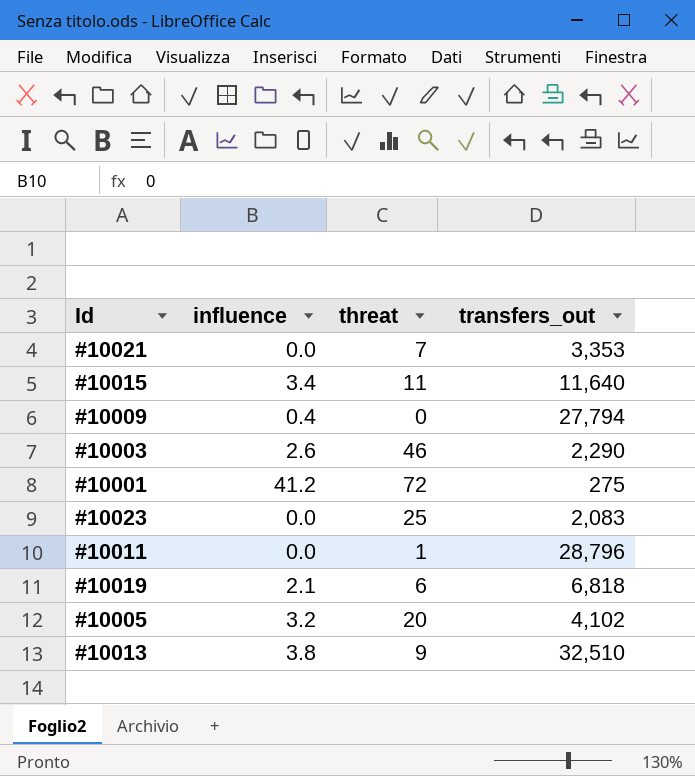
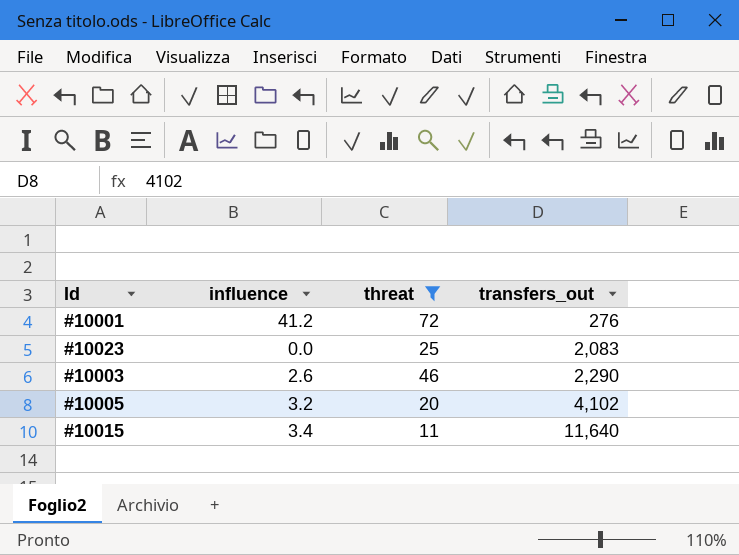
filter: none -> threat >= 11
row order: none -> transfers_out ascending
#10001 | transfers_out: 275 -> 276

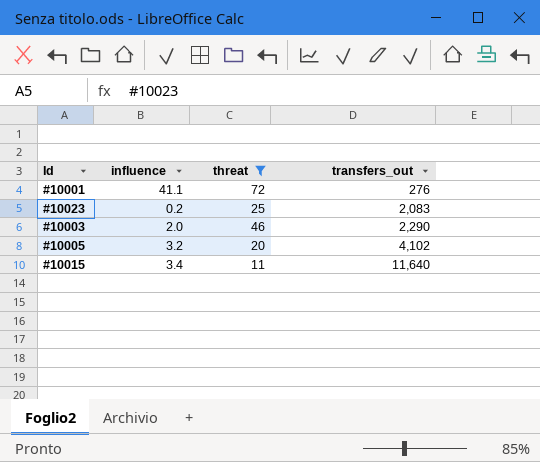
#10001 | influence: 41.2 -> 41.1
#10023 | influence: 0.0 -> 0.2
#10003 | influence: 2.6 -> 2.0

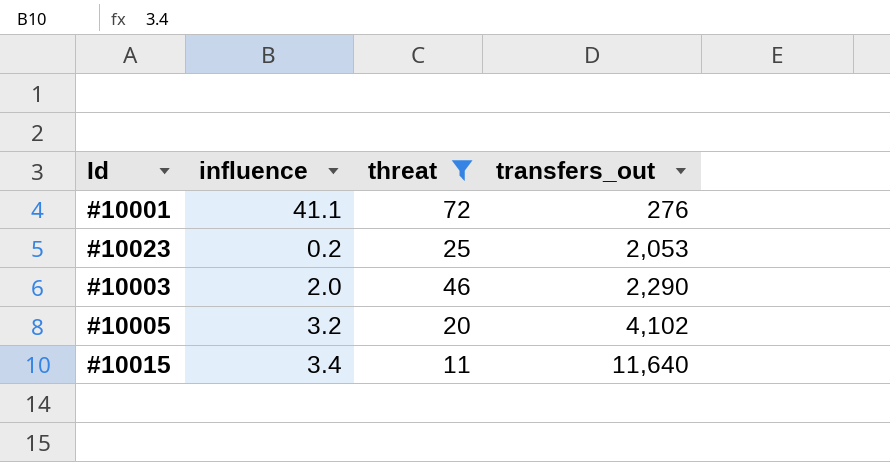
#10023 | transfers_out: 2,083 -> 2,053

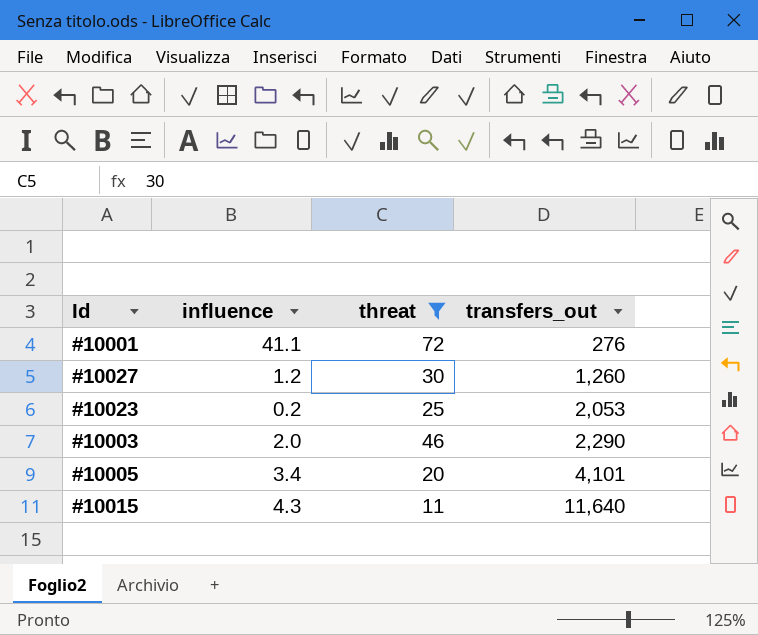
row #10027: none -> 1.2 | 30 | 1,260
#10005 | influence: 3.2 -> 3.4
#10005 | transfers_out: 4,102 -> 4,101
#10015 | influence: 3.4 -> 4.3

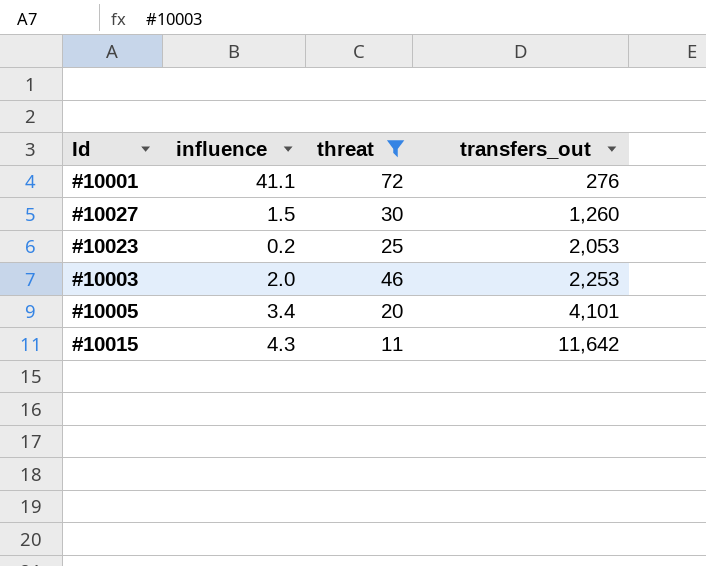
#10027 | influence: 1.2 -> 1.5
#10003 | transfers_out: 2,290 -> 2,253
#10015 | transfers_out: 11,640 -> 11,642

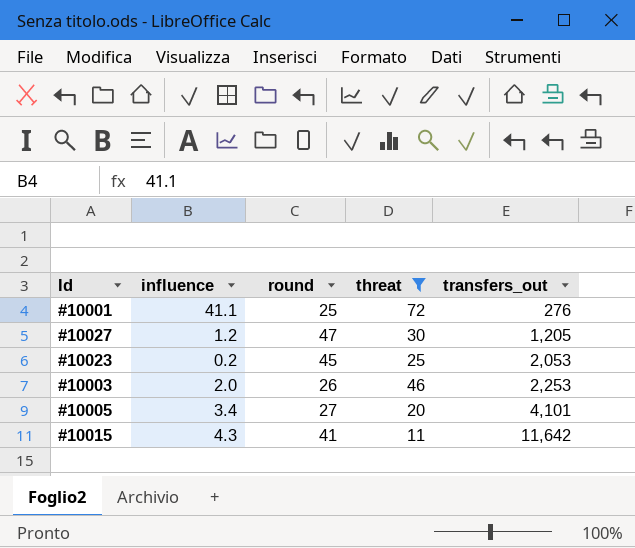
column round | position: none -> 3
#10027 | influence: 1.5 -> 1.2
#10027 | transfers_out: 1,260 -> 1,205

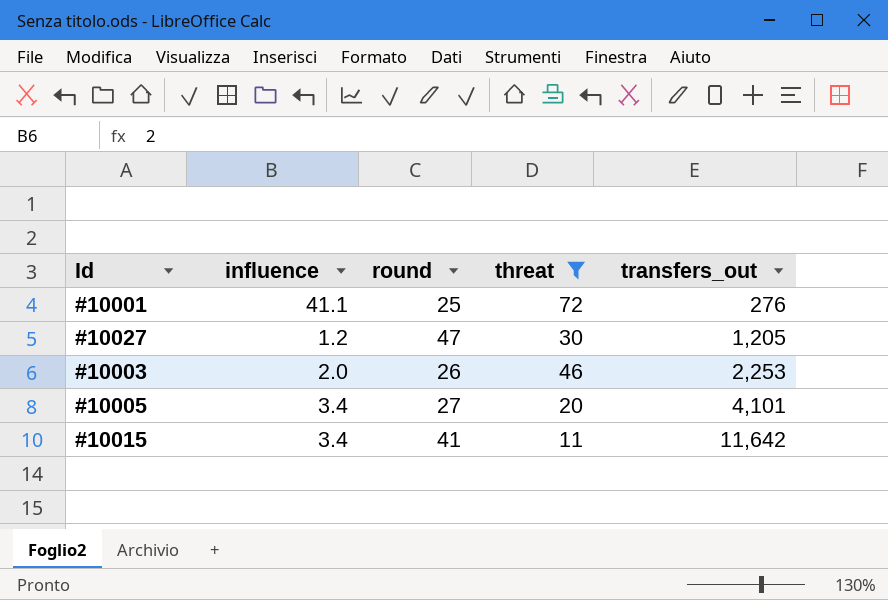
row #10023: 0.2 | 45 | 25 | 2,053 -> none
#10015 | influence: 4.3 -> 3.4

